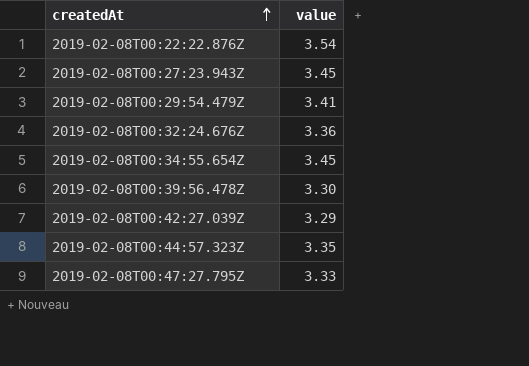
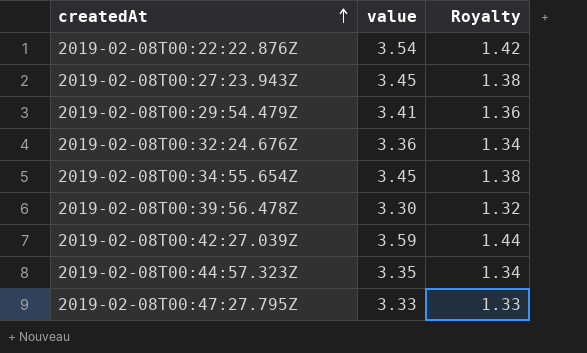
column Royalty | formula: none -> [value] * 0.4
2019-02-08T00:42:27.039Z | value: 3.29 -> 3.59

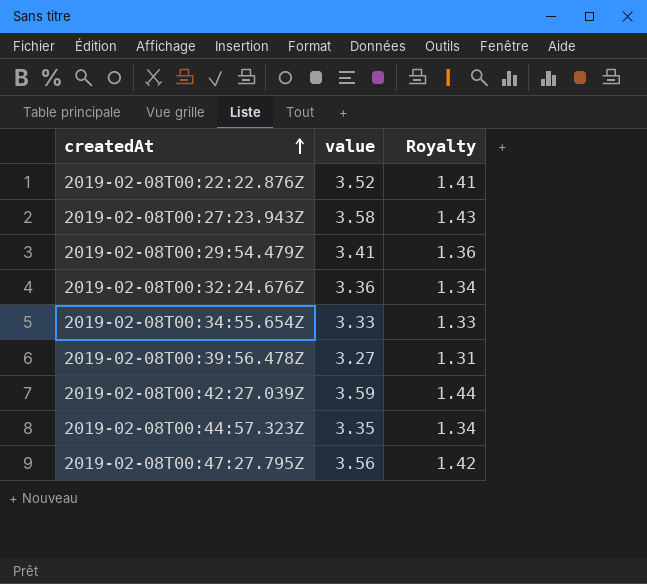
2019-02-08T00:22:22.876Z | value: 3.54 -> 3.52
2019-02-08T00:22:22.876Z | Royalty: 1.42 -> 1.41
2019-02-08T00:27:23.943Z | value: 3.45 -> 3.58
2019-02-08T00:27:23.943Z | Royalty: 1.38 -> 1.43
2019-02-08T00:34:55.654Z | value: 3.45 -> 3.33
2019-02-08T00:34:55.654Z | Royalty: 1.38 -> 1.33
2019-02-08T00:39:56.478Z | value: 3.30 -> 3.27
2019-02-08T00:39:56.478Z | Royalty: 1.32 -> 1.31
2019-02-08T00:47:27.795Z | value: 3.33 -> 3.56
2019-02-08T00:47:27.795Z | Royalty: 1.33 -> 1.42

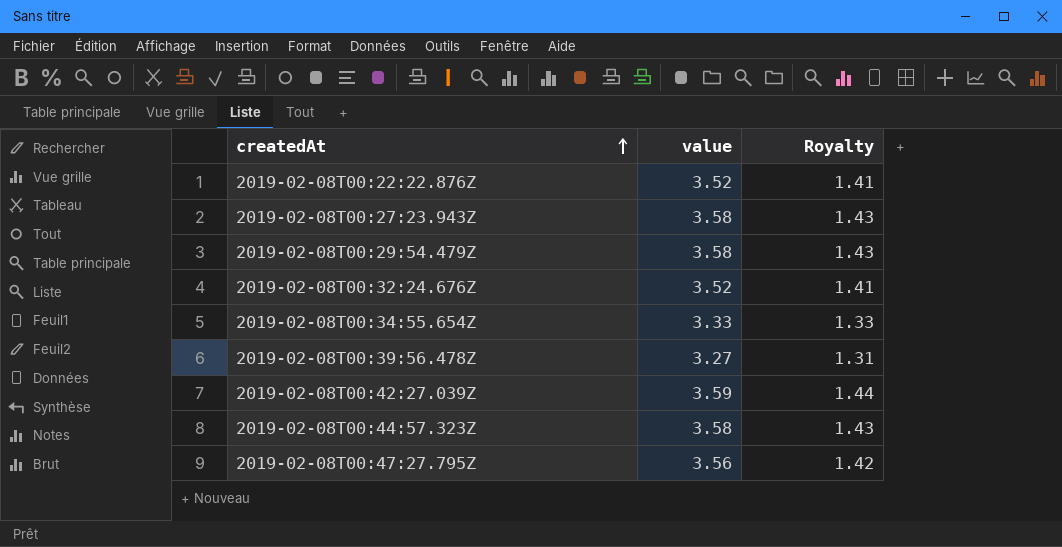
2019-02-08T00:29:54.479Z | value: 3.41 -> 3.58
2019-02-08T00:29:54.479Z | Royalty: 1.36 -> 1.43
2019-02-08T00:32:24.676Z | value: 3.36 -> 3.52
2019-02-08T00:32:24.676Z | Royalty: 1.34 -> 1.41
2019-02-08T00:44:57.323Z | value: 3.35 -> 3.58
2019-02-08T00:44:57.323Z | Royalty: 1.34 -> 1.43

